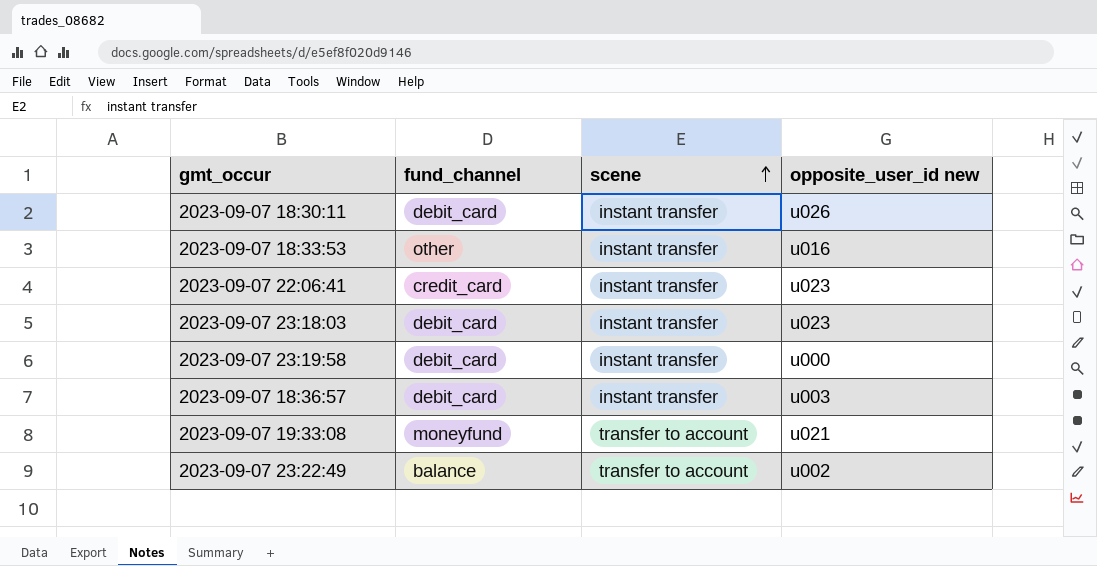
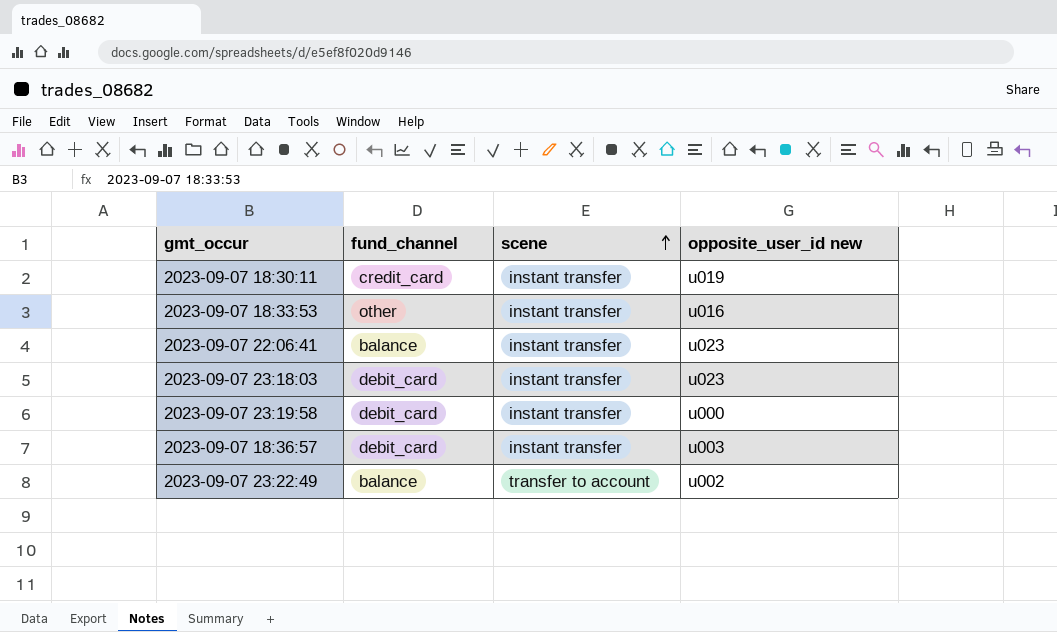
row 2023-09-07 19:33:08: moneyfund | transfer to account | u021 -> none
2023-09-07 18:30:11 | fund_channel: debit_card -> credit_card
2023-09-07 18:30:11 | opposite_user_id new: u026 -> u019
2023-09-07 22:06:41 | fund_channel: credit_card -> balance

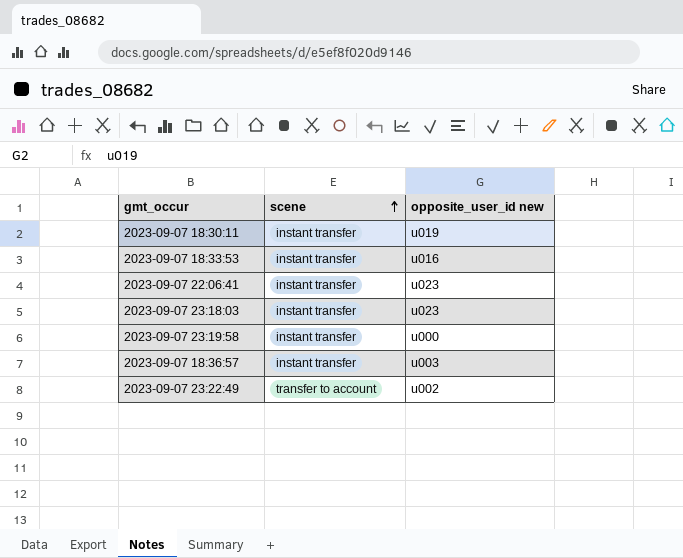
column fund_channel | position: 2 -> none

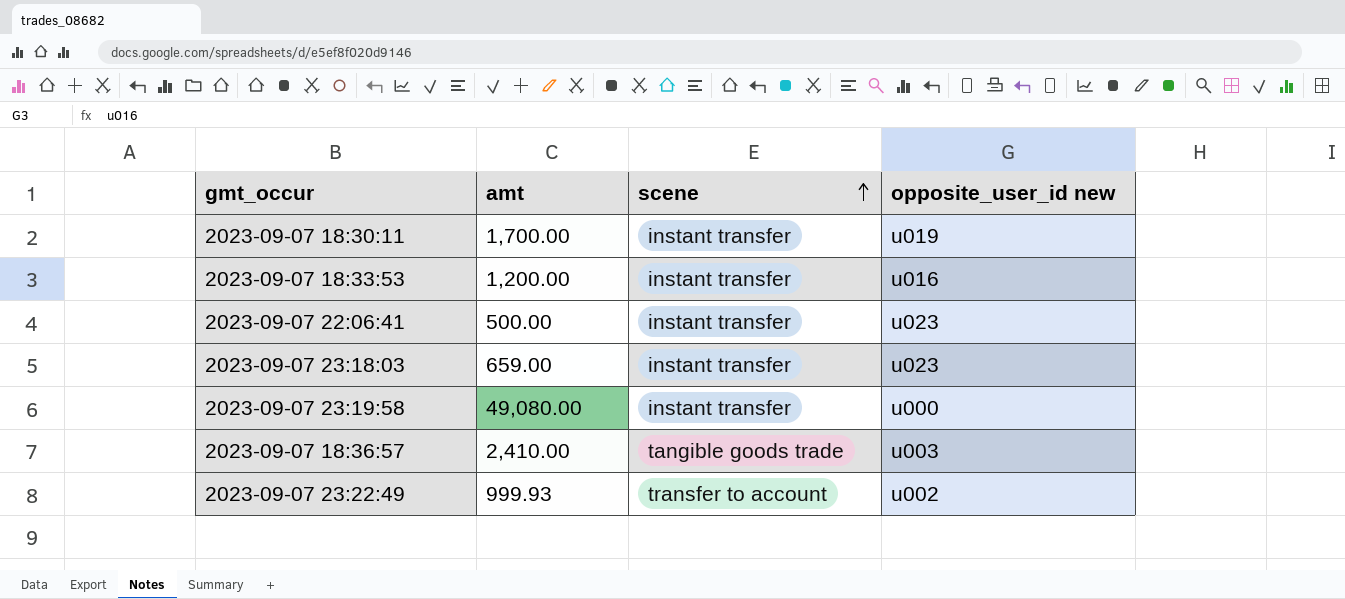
column amt | position: none -> 2
2023-09-07 18:36:57 | scene: instant transfer -> tangible goods trade

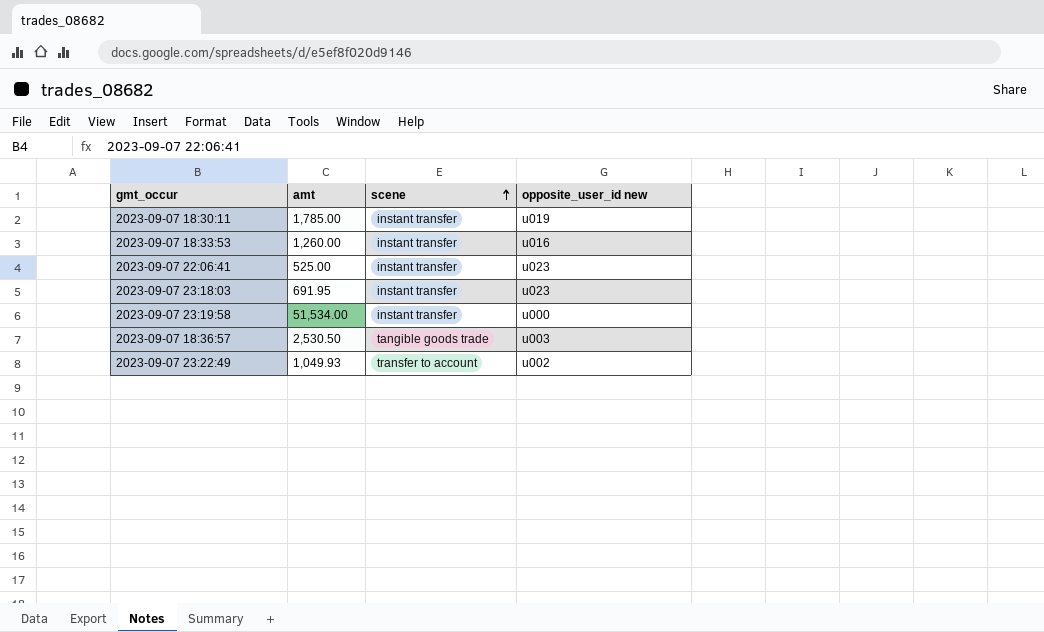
2023-09-07 18:30:11 | amt: 1,700.00 -> 1,785.00
2023-09-07 18:33:53 | amt: 1,200.00 -> 1,260.00
2023-09-07 22:06:41 | amt: 500.00 -> 525.00
2023-09-07 23:18:03 | amt: 659.00 -> 691.95
2023-09-07 23:19:58 | amt: 49,080.00 -> 51,534.00
2023-09-07 18:36:57 | amt: 2,410.00 -> 2,530.50
2023-09-07 23:22:49 | amt: 999.93 -> 1,049.93

